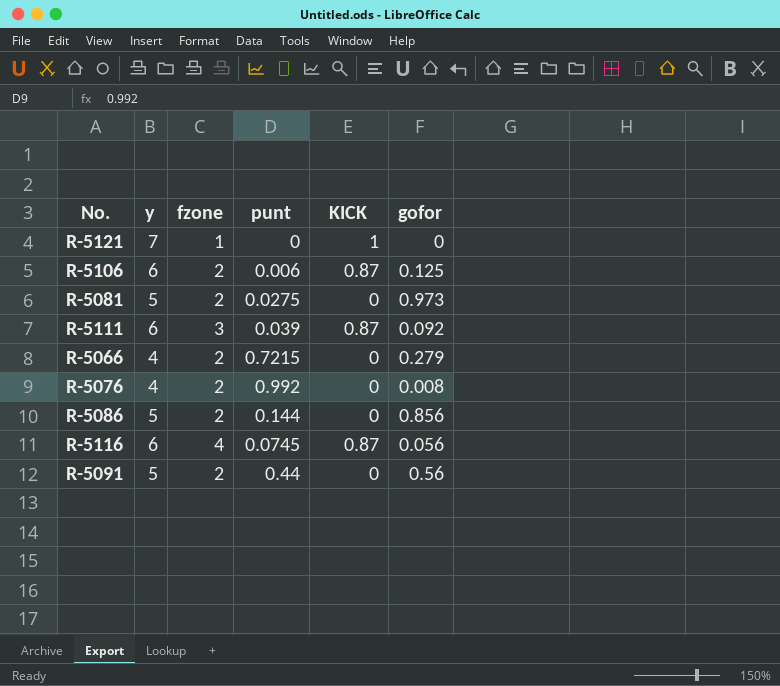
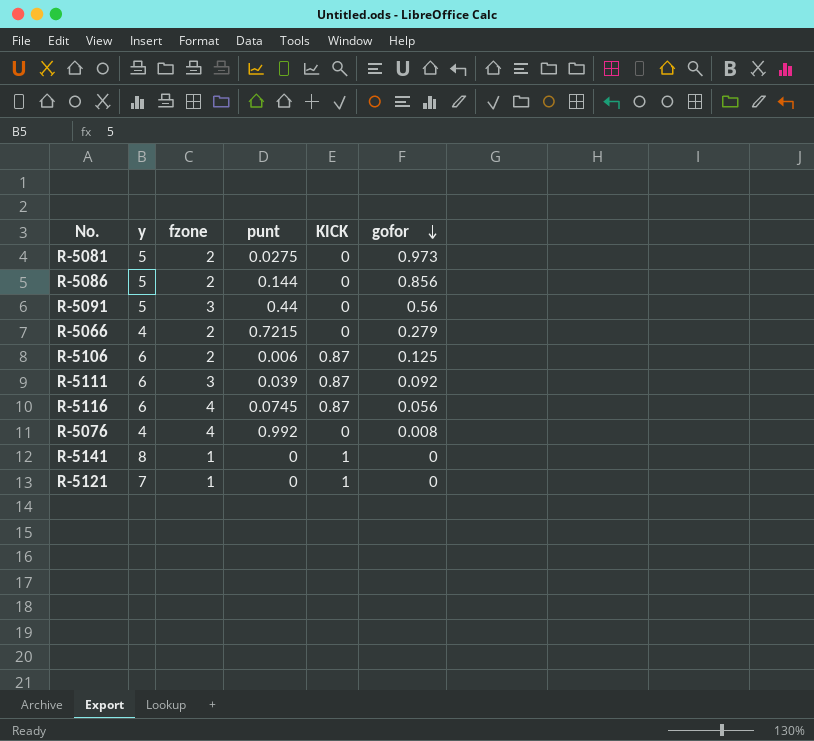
row order: none -> gofor descending
R-5091 | fzone: 2 -> 3
R-5076 | fzone: 2 -> 4
row R-5141: none -> 8 | 1 | 0 | 1 | 0

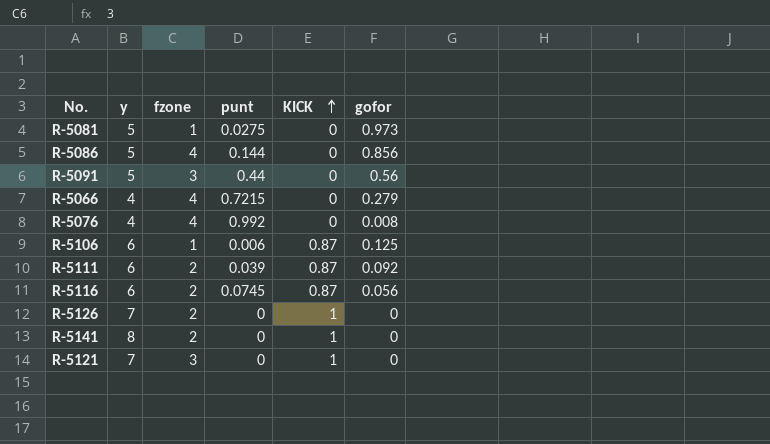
row order: gofor descending -> KICK ascending
R-5081 | fzone: 2 -> 1
R-5086 | fzone: 2 -> 4
R-5066 | fzone: 2 -> 4
R-5106 | fzone: 2 -> 1
R-5111 | fzone: 3 -> 2
R-5116 | fzone: 4 -> 2
row R-5126: none -> 7 | 2 | 0 | 1 | 0
R-5141 | fzone: 1 -> 2
R-5121 | fzone: 1 -> 3

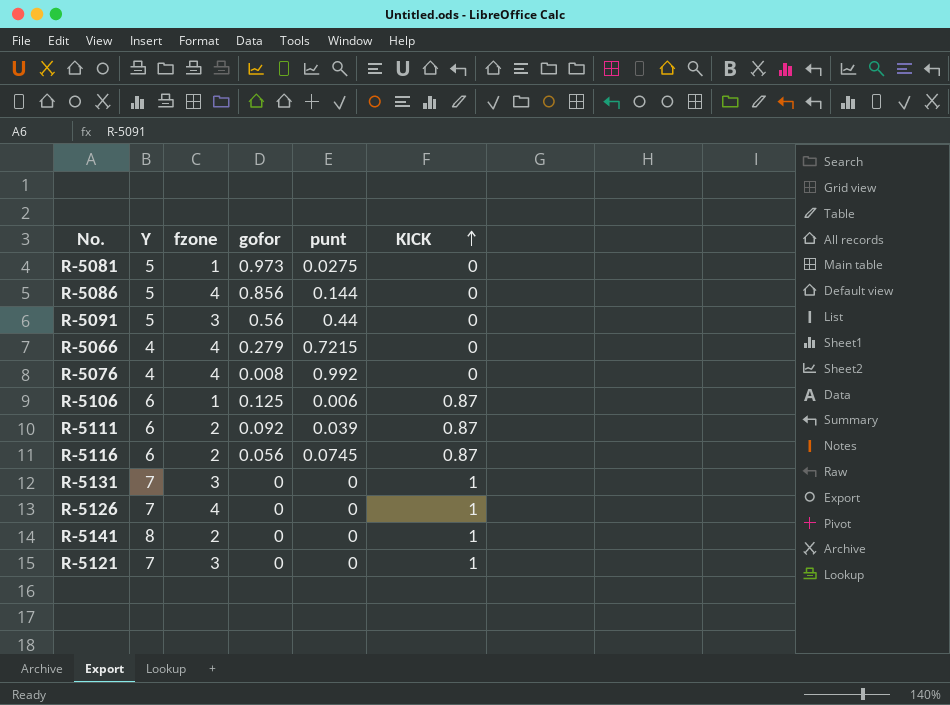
column name: y -> Y
column gofor | position: 6 -> 4
row R-5131: none -> 7 | 3 | 0 | 0 | 1
R-5126 | fzone: 2 -> 4

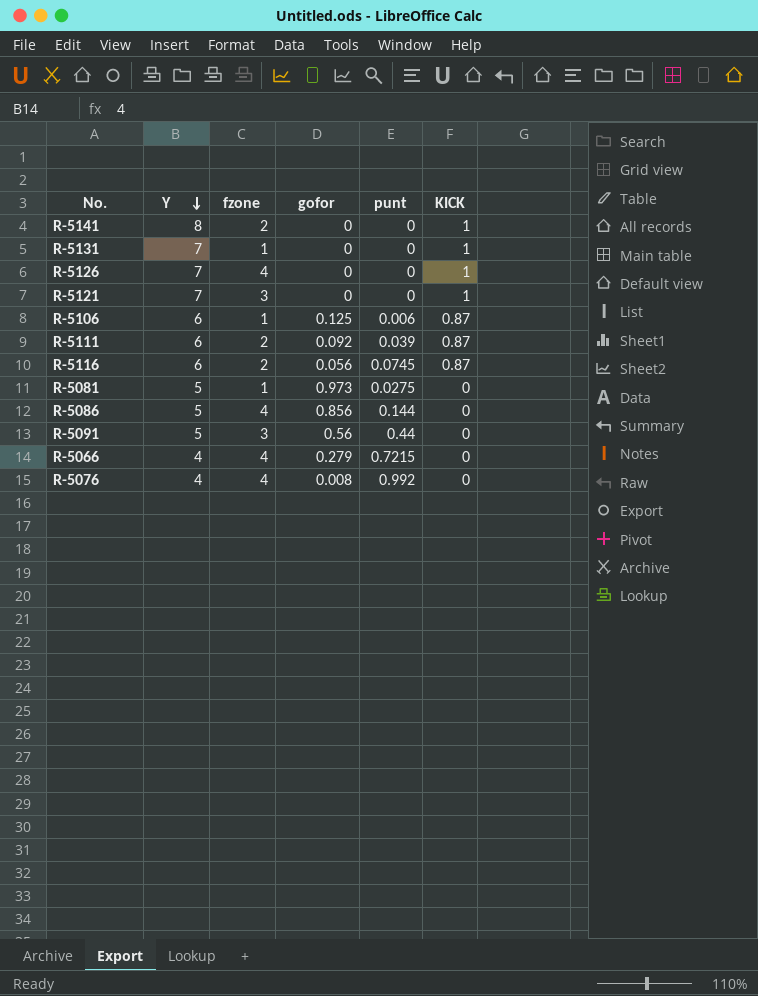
row order: KICK ascending -> Y descending
R-5131 | fzone: 3 -> 1

